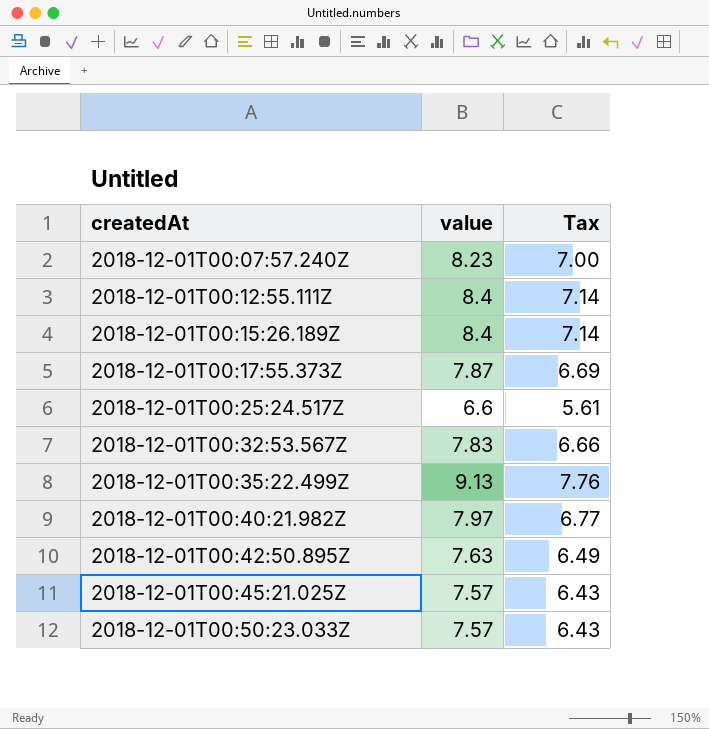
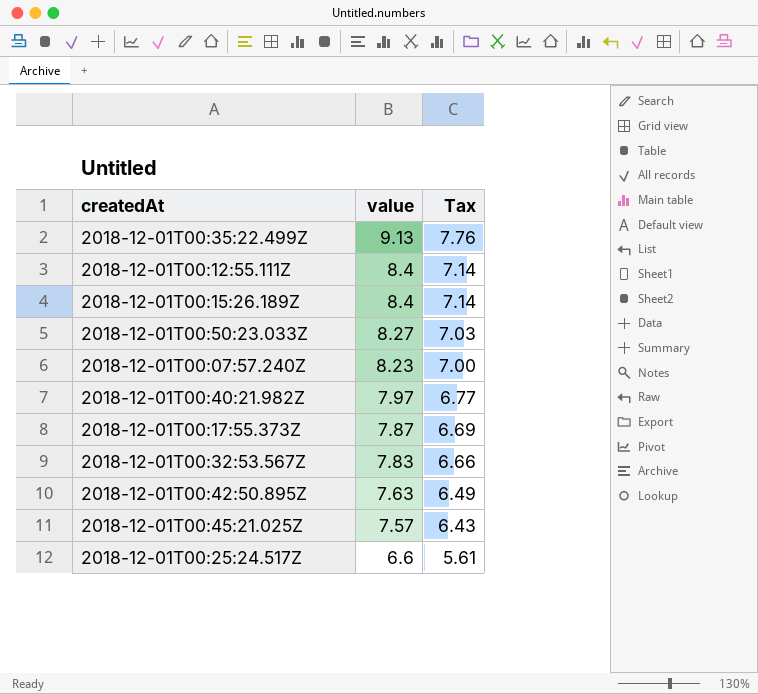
row order: createdAt ascending -> value descending
2018-12-01T00:50:23.033Z | value: 7.57 -> 8.27
2018-12-01T00:50:23.033Z | Tax: 6.43 -> 7.03

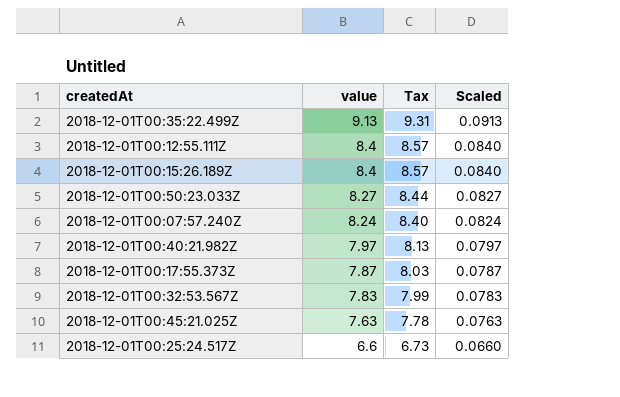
column Tax | formula: [value] * 0.85 -> [value] * 1.02
column Scaled | formula: none -> [value] * 0.01
row 2018-12-01T00:42:50.895Z: 7.63 | 6.49 -> none
2018-12-01T00:07:57.240Z | value: 8.23 -> 8.24
2018-12-01T00:45:21.025Z | value: 7.57 -> 7.63

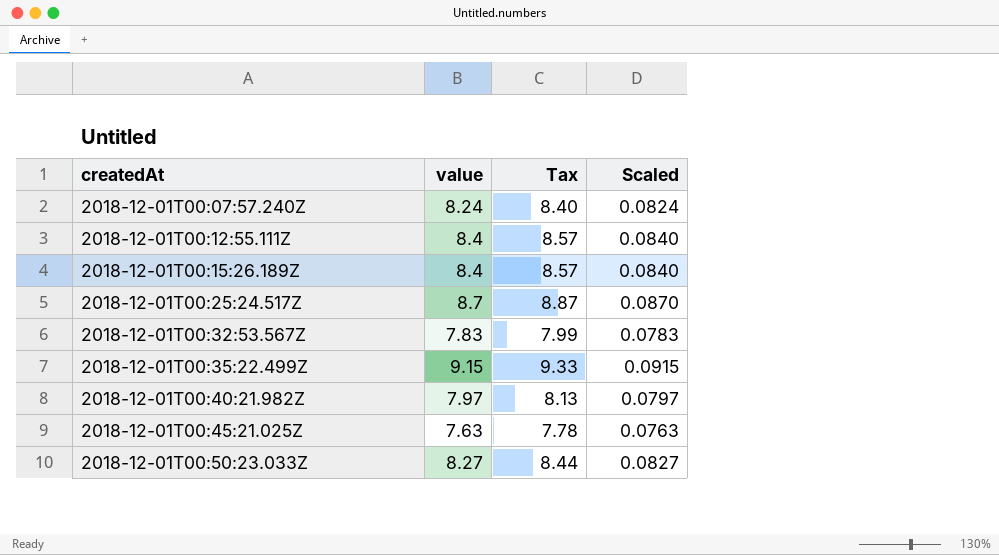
row order: value descending -> createdAt ascending
row 2018-12-01T00:17:55.373Z: 7.87 | 8.03 | 0.0787 -> none
2018-12-01T00:25:24.517Z | value: 6.6 -> 8.7
2018-12-01T00:25:24.517Z | Tax: 6.73 -> 8.87
2018-12-01T00:25:24.517Z | Scaled: 0.0660 -> 0.0870
2018-12-01T00:35:22.499Z | value: 9.13 -> 9.15
2018-12-01T00:35:22.499Z | Tax: 9.31 -> 9.33
2018-12-01T00:35:22.499Z | Scaled: 0.0913 -> 0.0915

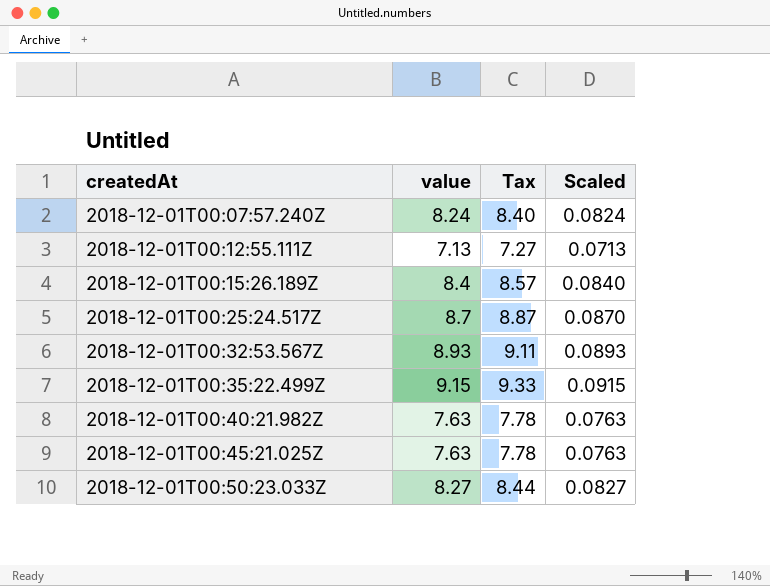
2018-12-01T00:12:55.111Z | value: 8.4 -> 7.13
2018-12-01T00:12:55.111Z | Tax: 8.57 -> 7.27
2018-12-01T00:12:55.111Z | Scaled: 0.0840 -> 0.0713
2018-12-01T00:32:53.567Z | value: 7.83 -> 8.93
2018-12-01T00:32:53.567Z | Tax: 7.99 -> 9.11
2018-12-01T00:32:53.567Z | Scaled: 0.0783 -> 0.0893
2018-12-01T00:40:21.982Z | value: 7.97 -> 7.63
2018-12-01T00:40:21.982Z | Tax: 8.13 -> 7.78
2018-12-01T00:40:21.982Z | Scaled: 0.0797 -> 0.0763

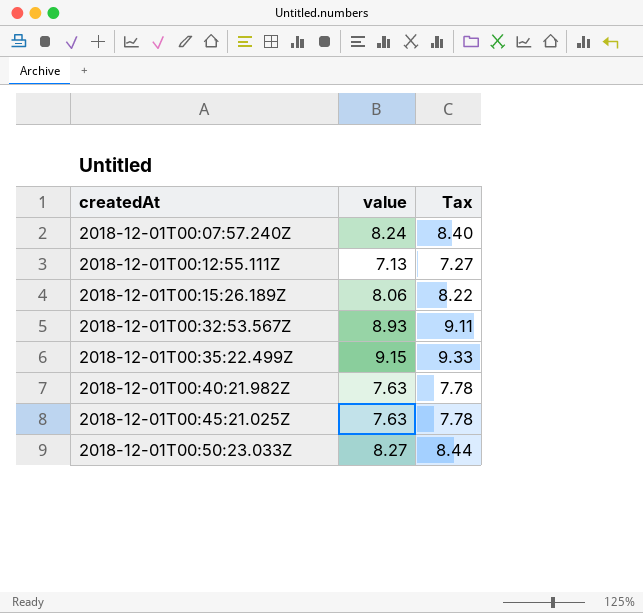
column Scaled | formula: [value] * 0.01 -> none
row 2018-12-01T00:25:24.517Z: 8.7 | 8.87 | 0.0870 -> none
2018-12-01T00:15:26.189Z | value: 8.4 -> 8.06
2018-12-01T00:15:26.189Z | Tax: 8.57 -> 8.22

